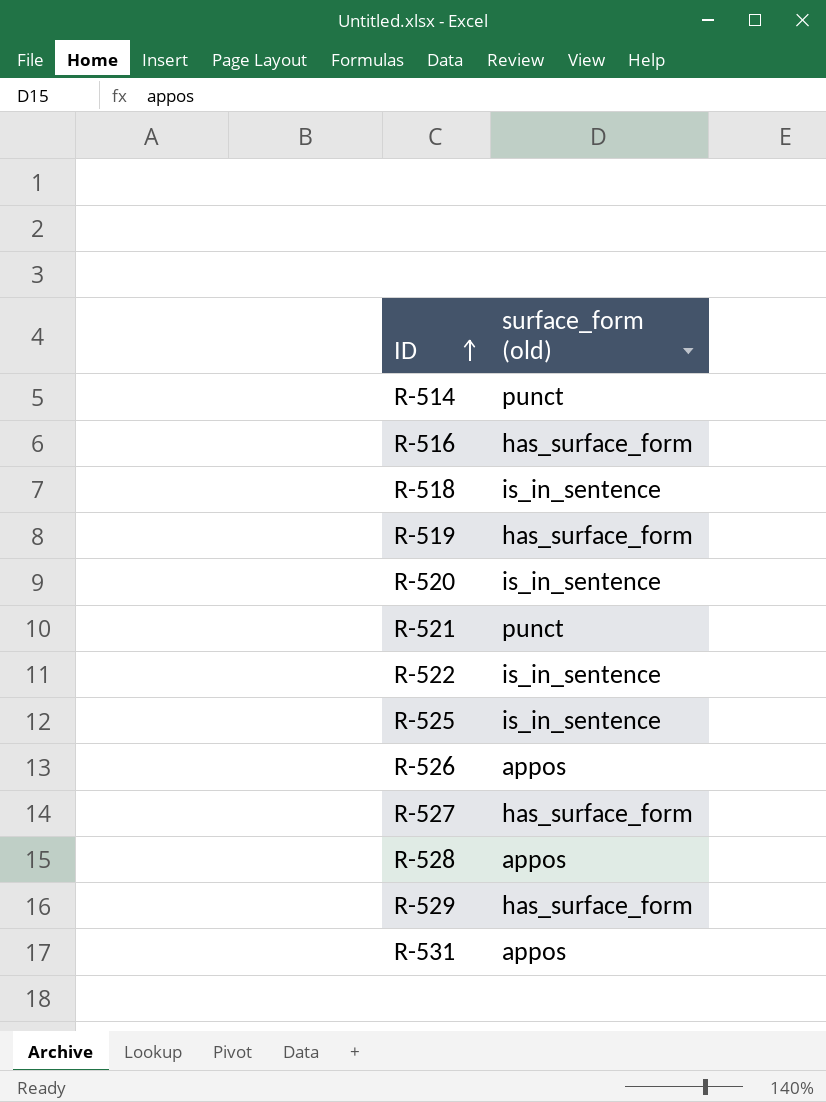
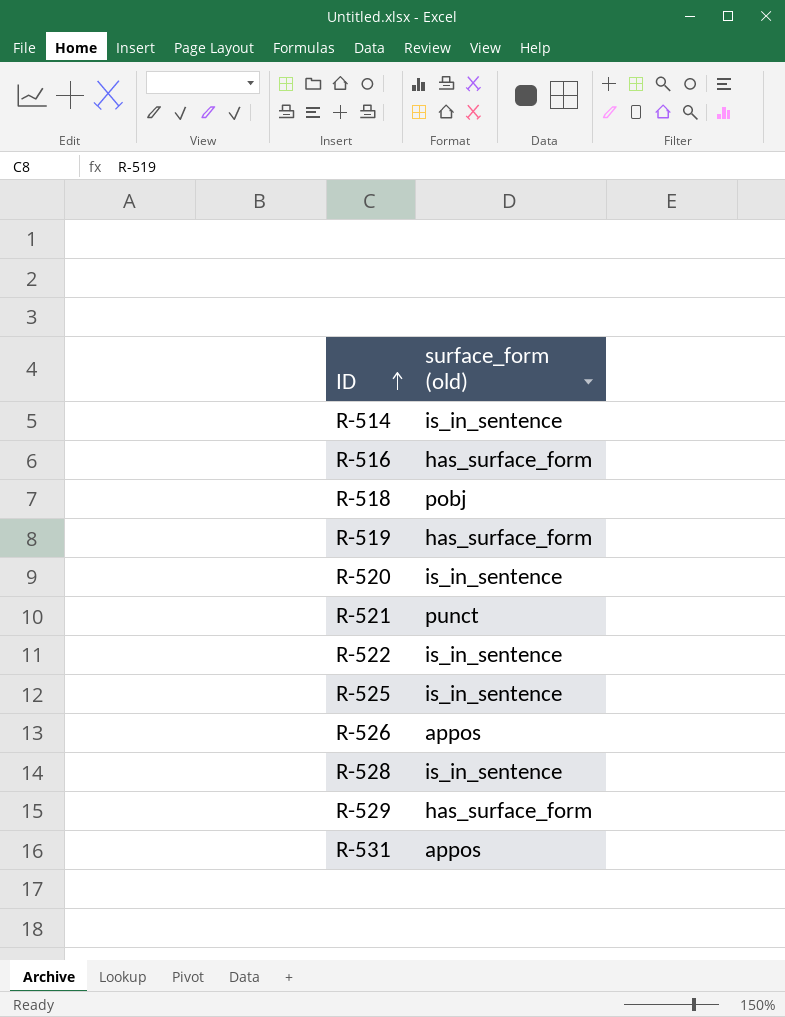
row R-527: has_surface_form -> none
R-514 | surface_form (old): punct -> is_in_sentence
R-518 | surface_form (old): is_in_sentence -> pobj
R-528 | surface_form (old): appos -> is_in_sentence

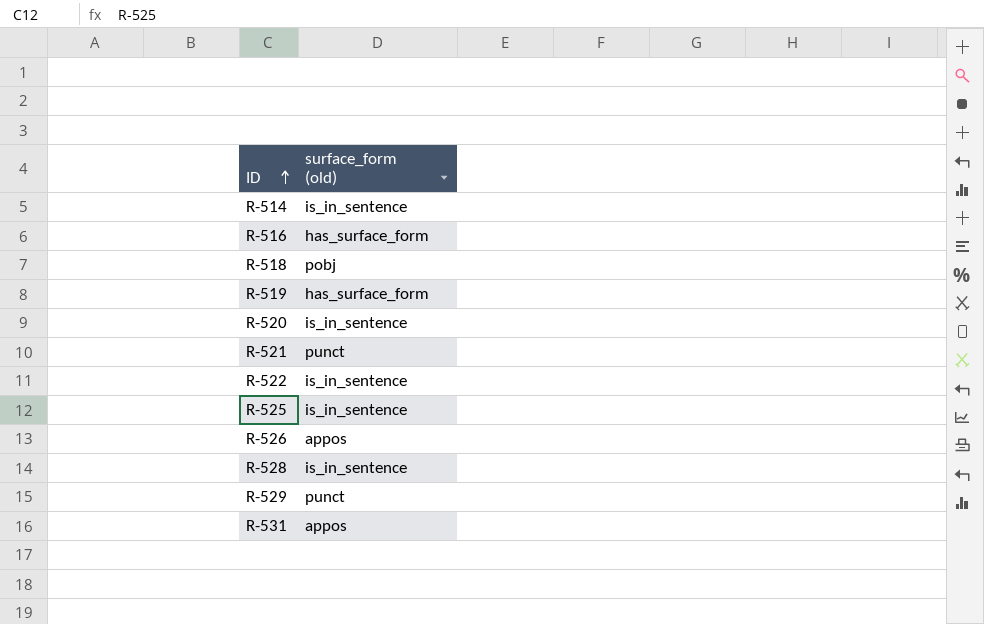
R-529 | surface_form (old): has_surface_form -> punct

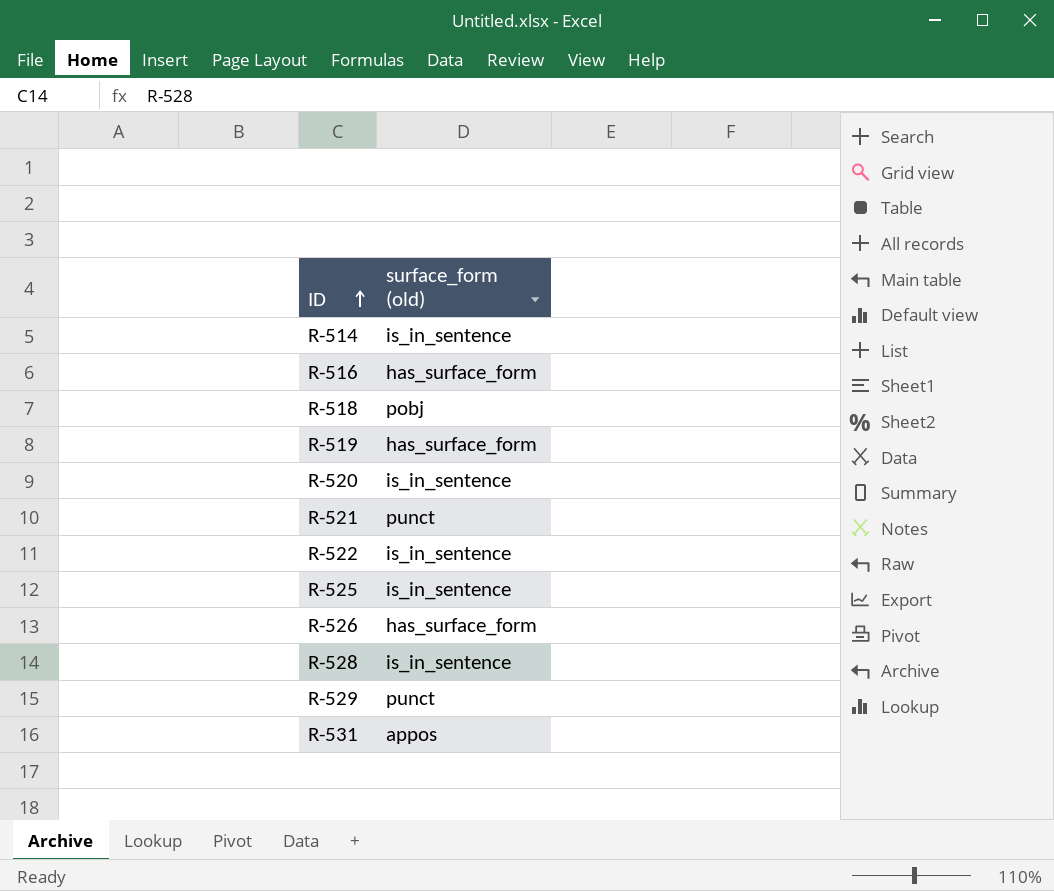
R-526 | surface_form (old): appos -> has_surface_form

